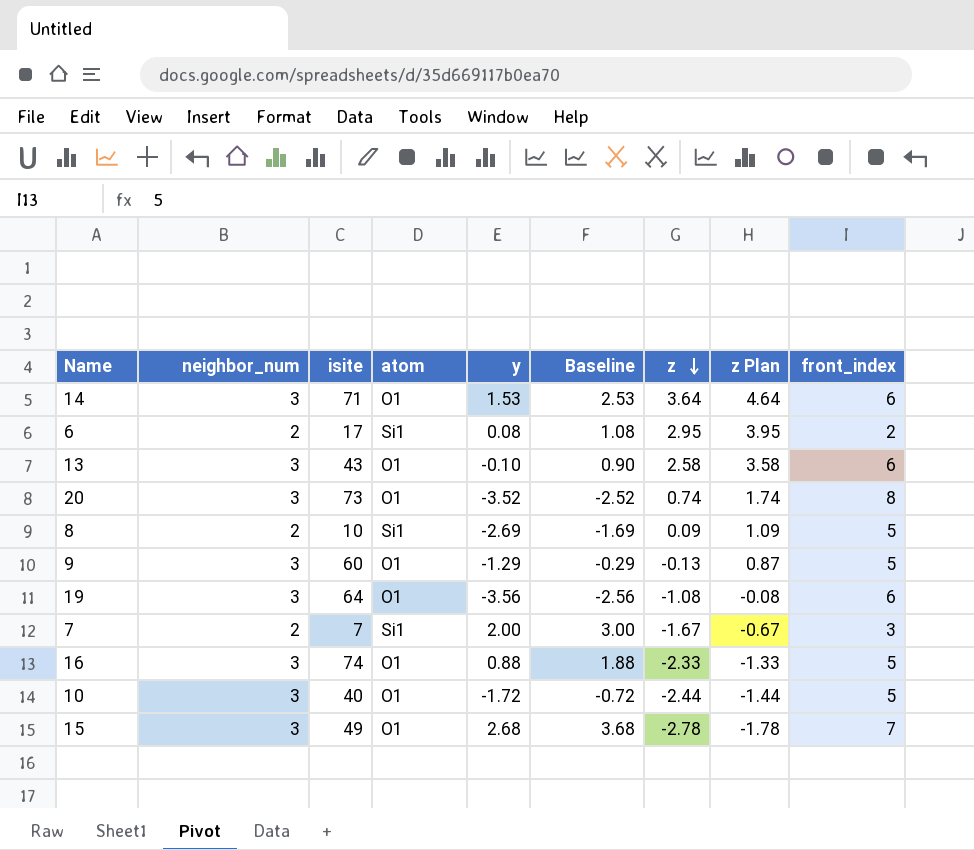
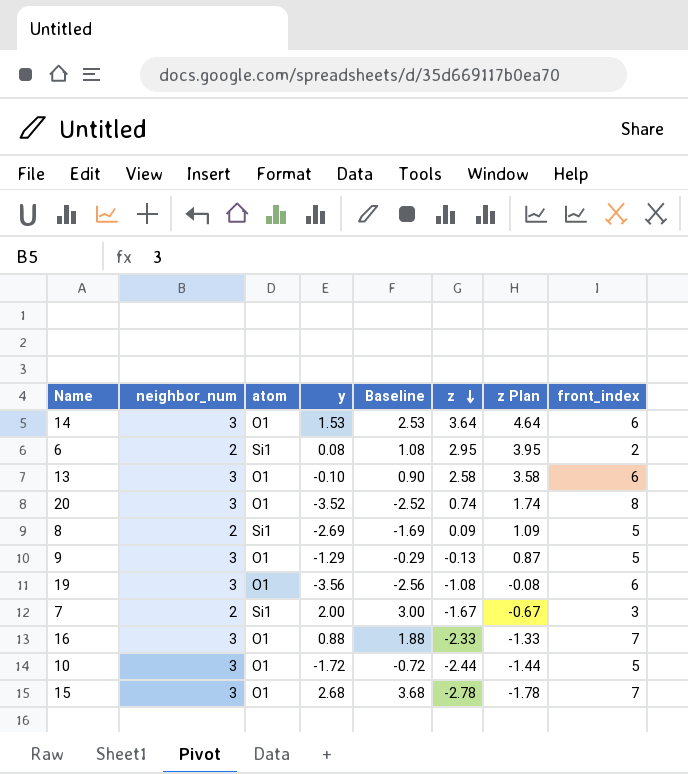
column isite | position: 3 -> none
16 | front_index: 5 -> 7

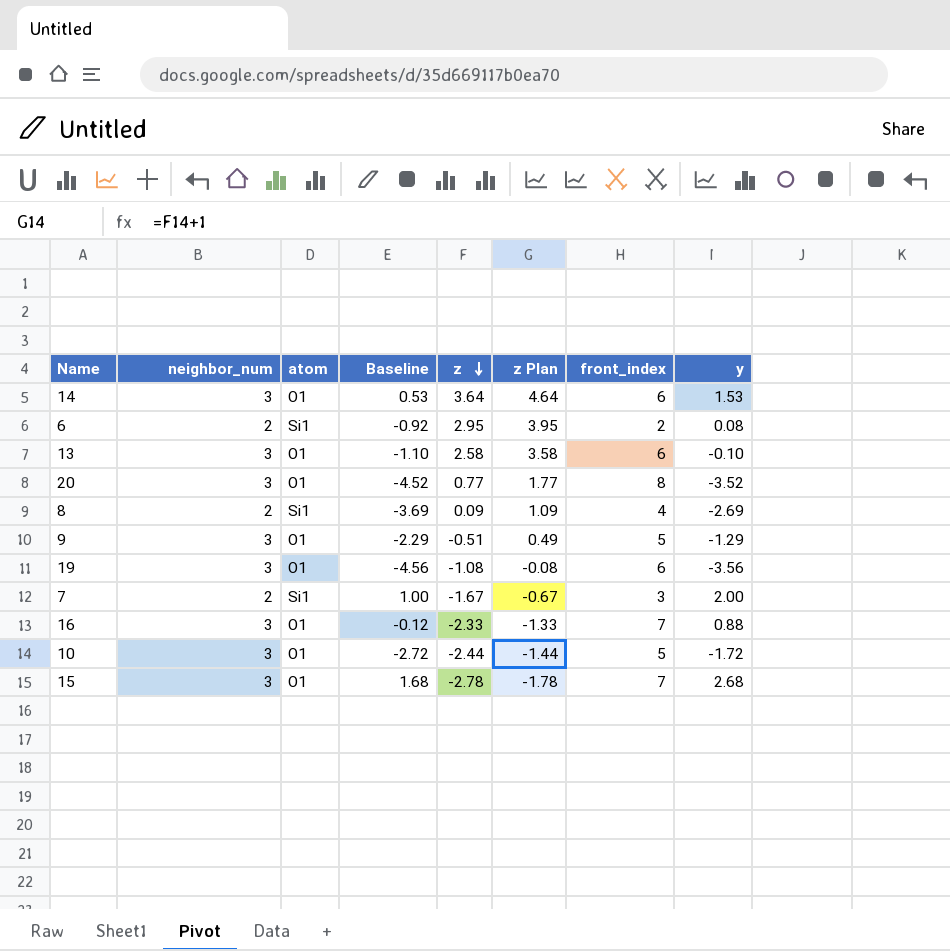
column Baseline | formula: [y] + 1 -> [y] - 1
column y | position: 4 -> 8
20 | z: 0.74 -> 0.77
20 | z Plan: 1.74 -> 1.77
8 | front_index: 5 -> 4
9 | z: -0.13 -> -0.51
9 | z Plan: 0.87 -> 0.49

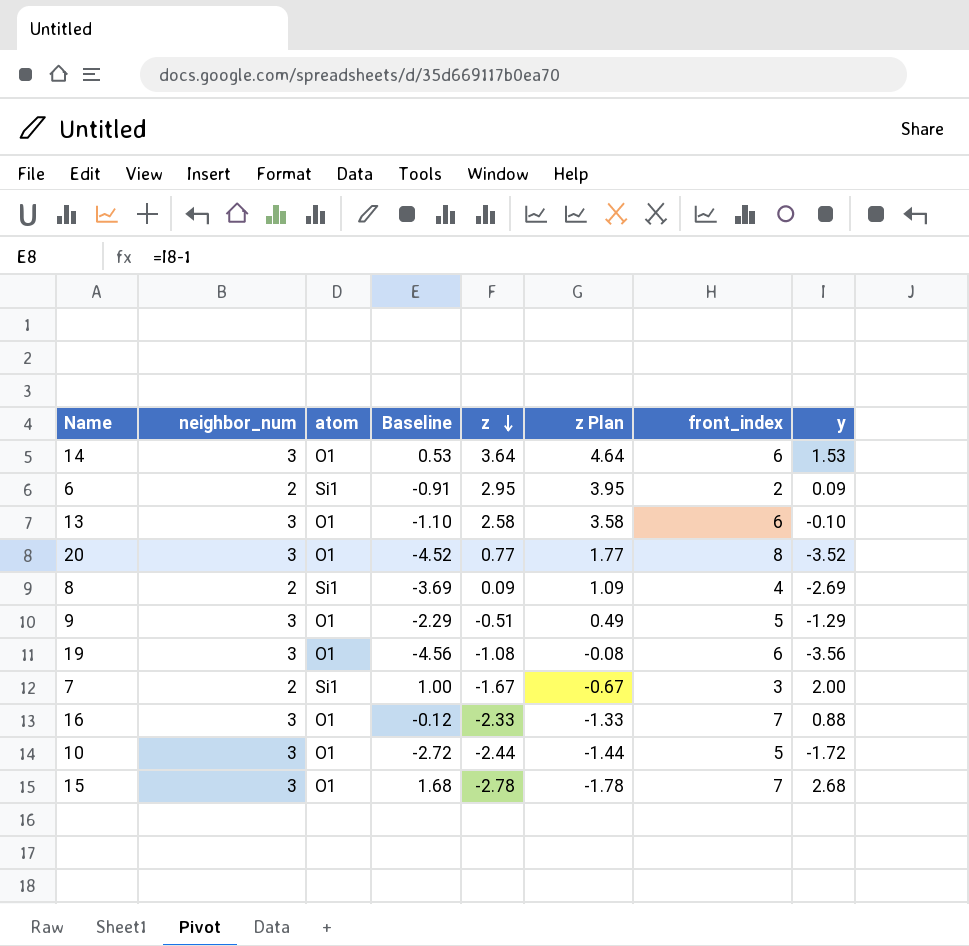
6 | Baseline: -0.92 -> -0.91
6 | y: 0.08 -> 0.09

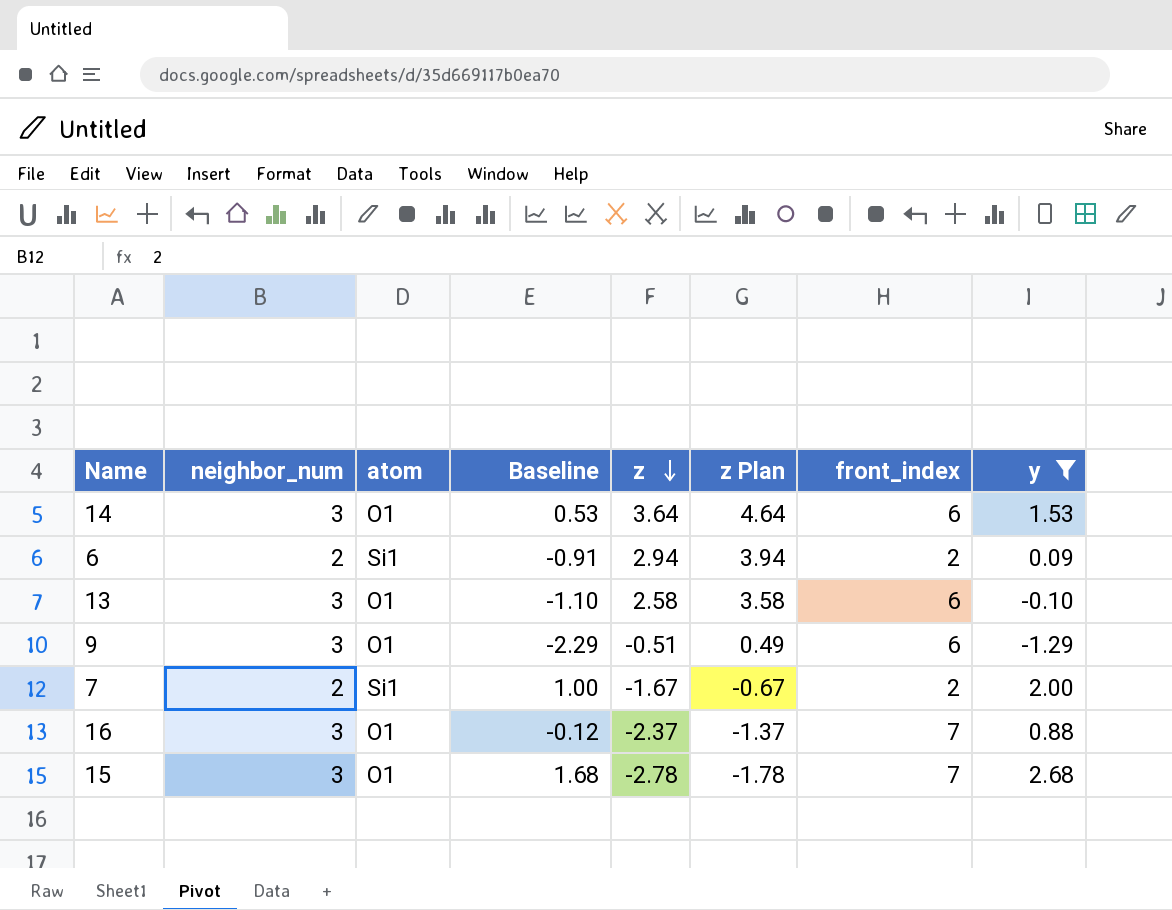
filter: none -> y >= -1.29
6 | z: 2.95 -> 2.94
6 | z Plan: 3.95 -> 3.94
9 | front_index: 5 -> 6
7 | front_index: 3 -> 2
16 | z: -2.33 -> -2.37
16 | z Plan: -1.33 -> -1.37

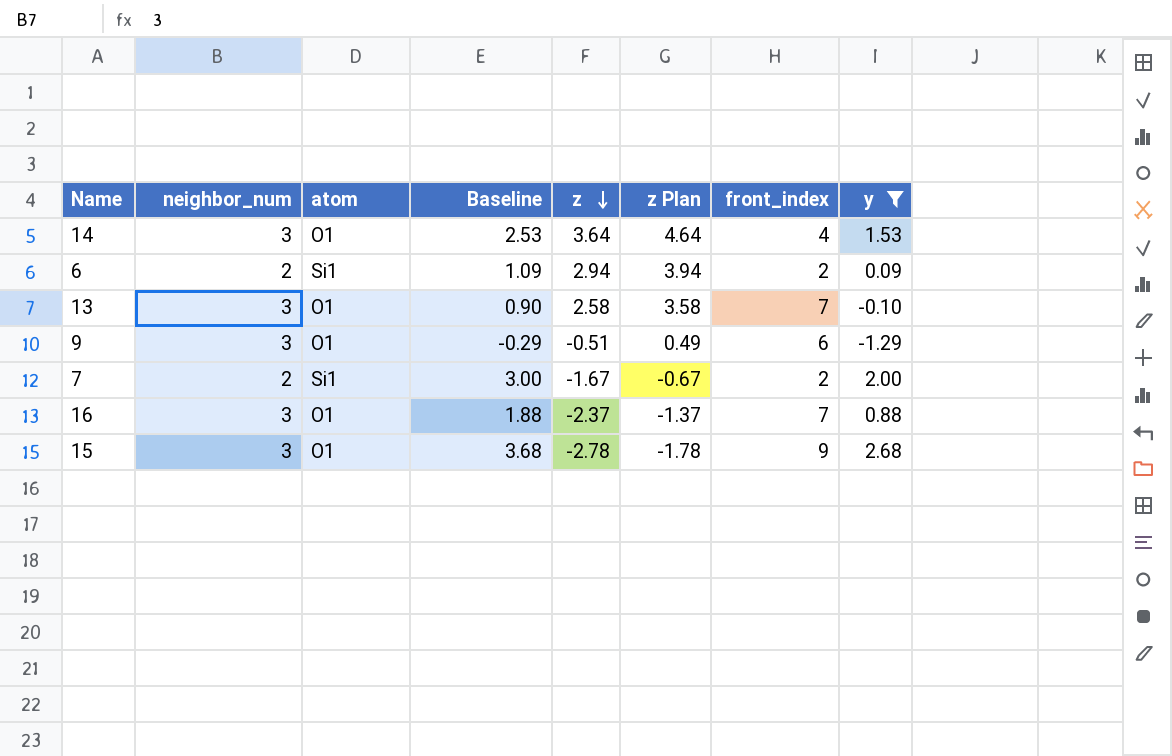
column Baseline | formula: [y] - 1 -> [y] + 1
14 | front_index: 6 -> 4
13 | front_index: 6 -> 7
15 | front_index: 7 -> 9

